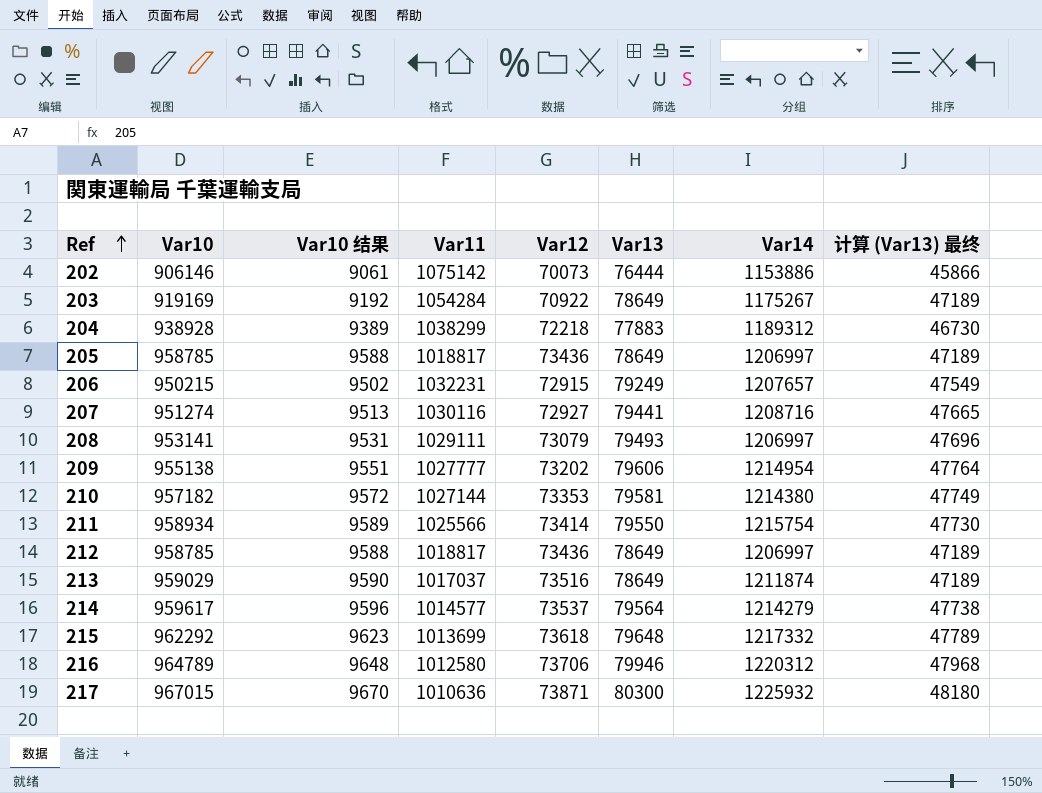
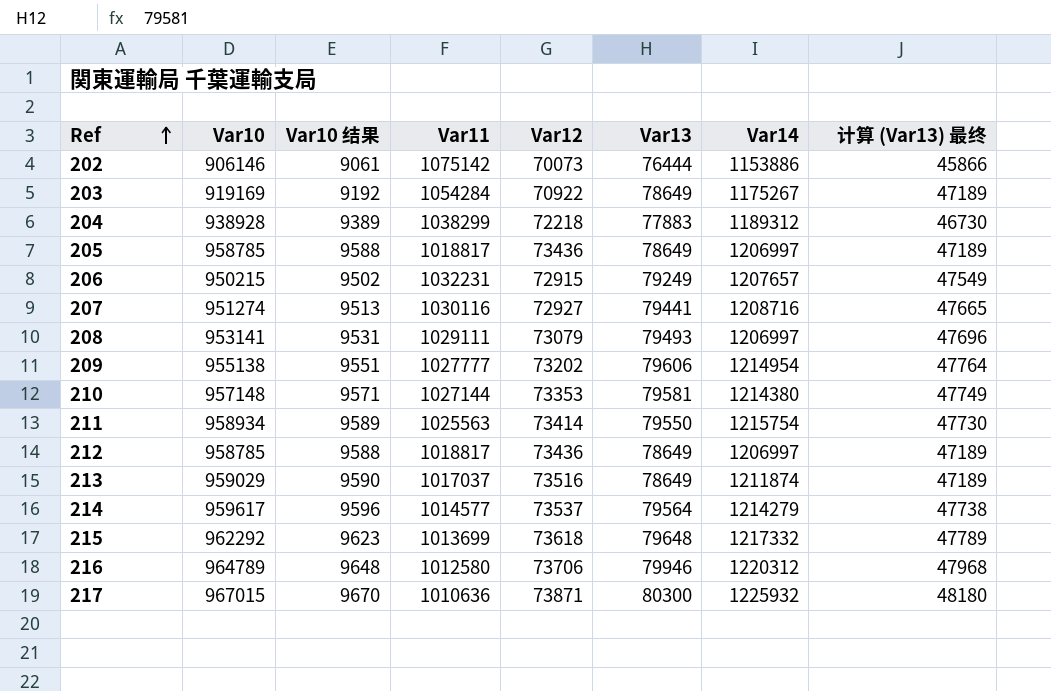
210 | Var10: 957182 -> 957148
210 | Var10 结果: 9572 -> 9571
211 | Var11: 1025566 -> 1025563

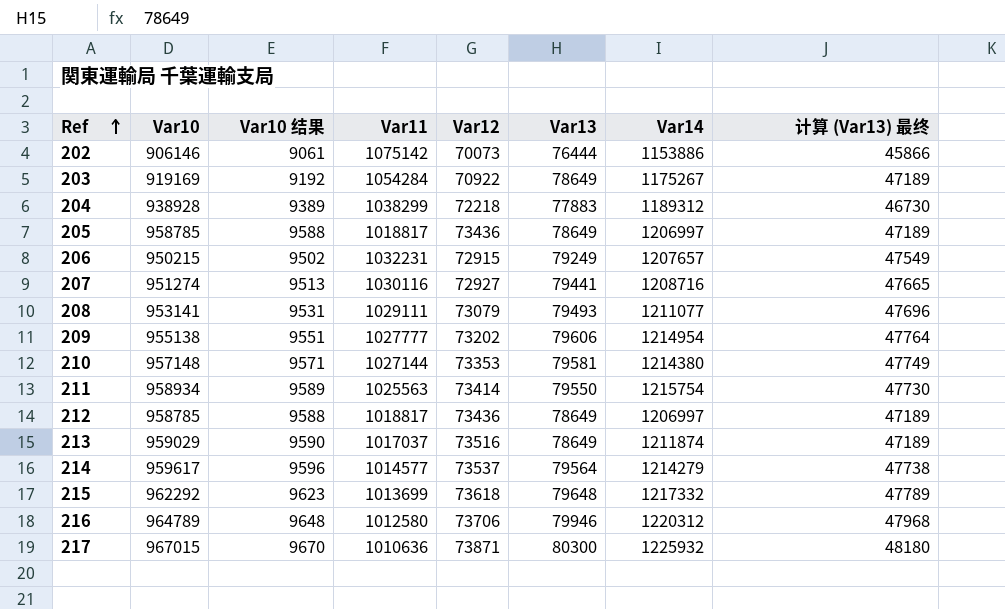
208 | Var14: 1206997 -> 1211077

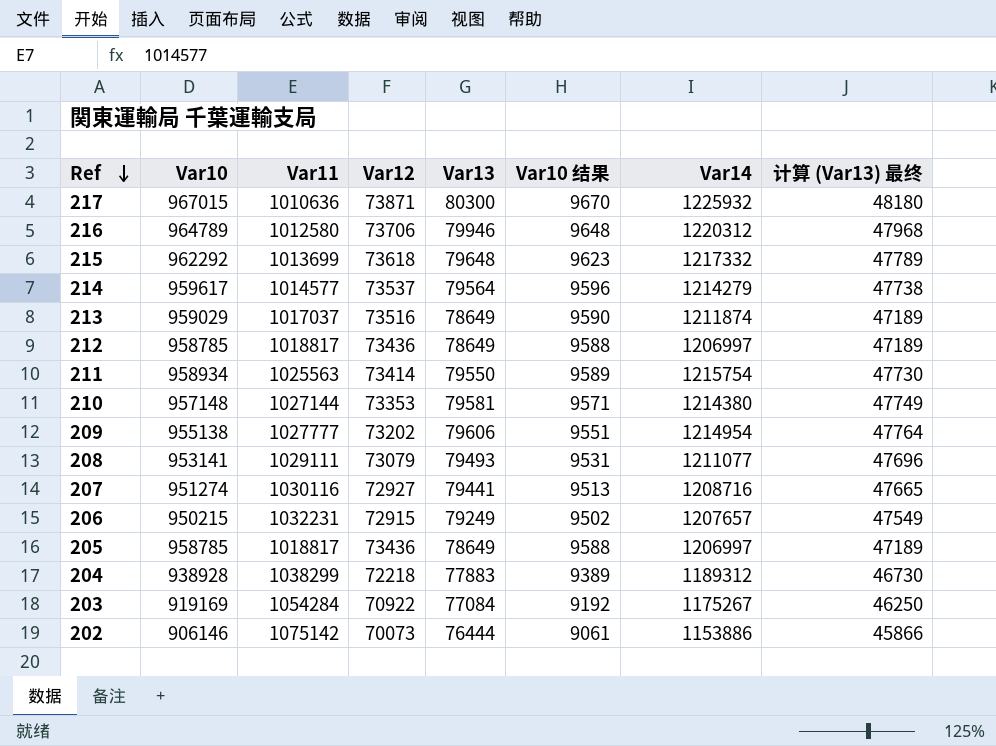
row order: Ref ascending -> Ref descending
column Var10 结果 | position: 3 -> 6
203 | Var13: 78649 -> 77084
203 | 计算 (Var13) 最终: 47189 -> 46250

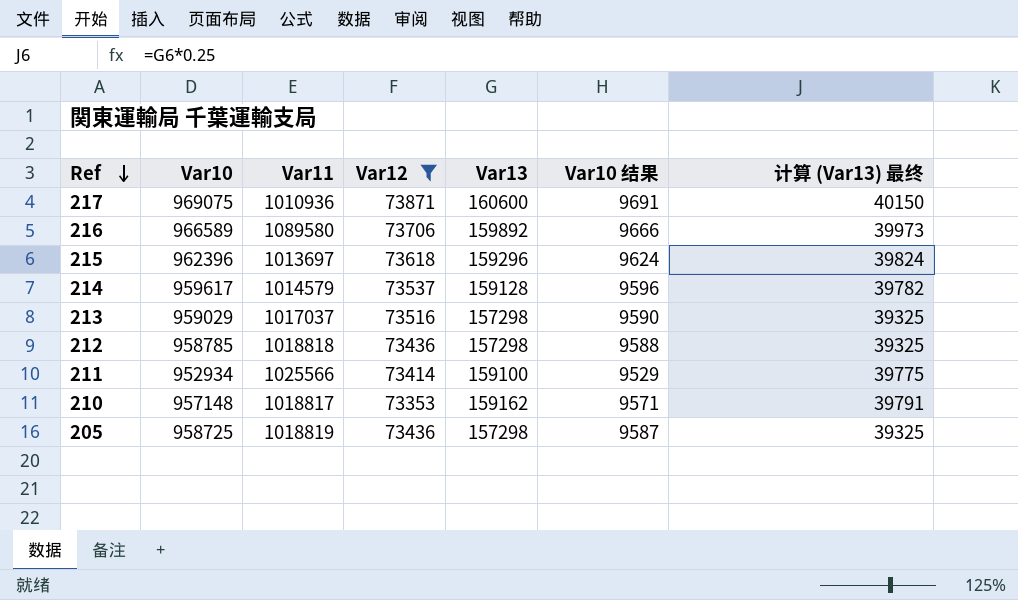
filter: none -> Var12 >= 73353
column Var14 | position: 7 -> none
column 计算 (Var13) 最终 | formula: [Var13] * 0.6 -> [Var13] * 0.25
217 | Var10: 967015 -> 969075
217 | Var11: 1010636 -> 1010936
217 | Var13: 80300 -> 160600
217 | Var10 结果: 9670 -> 9691
216 | Var10: 964789 -> 966589
216 | Var11: 1012580 -> 1089580
216 | Var13: 79946 -> 159892
216 | Var10 结果: 9648 -> 9666
215 | Var10: 962292 -> 962396
215 | Var11: 1013699 -> 1013697
215 | Var13: 79648 -> 159296
215 | Var10 结果: 9623 -> 9624
214 | Var11: 1014577 -> 1014579
214 | Var13: 79564 -> 159128
213 | Var13: 78649 -> 157298
212 | Var11: 1018817 -> 1018818
212 | Var13: 78649 -> 157298
211 | Var10: 958934 -> 952934
211 | Var11: 1025563 -> 1025566
211 | Var13: 79550 -> 159100
211 | Var10 结果: 9589 -> 9529
210 | Var11: 1027144 -> 1018817
210 | Var13: 79581 -> 159162
205 | Var10: 958785 -> 958725
205 | Var11: 1018817 -> 1018819
205 | Var13: 78649 -> 157298
205 | Var10 结果: 9588 -> 9587

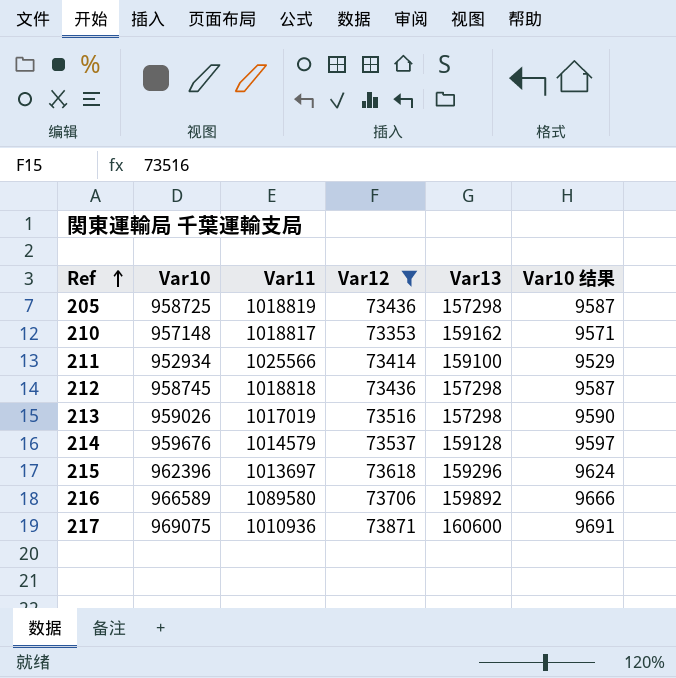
row order: Ref descending -> Ref ascending
column 计算 (Var13) 最终 | formula: [Var13] * 0.25 -> none
212 | Var10: 958785 -> 958745
212 | Var10 结果: 9588 -> 9587
213 | Var10: 959029 -> 959026
213 | Var11: 1017037 -> 1017019
214 | Var10: 959617 -> 959676
214 | Var10 结果: 9596 -> 9597

